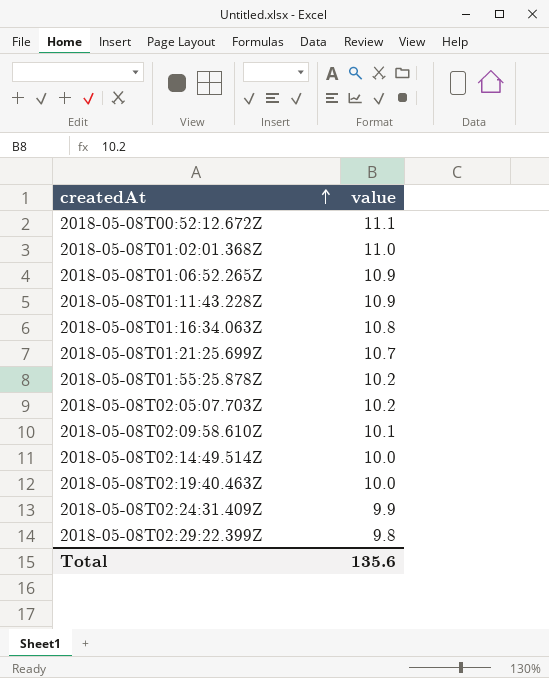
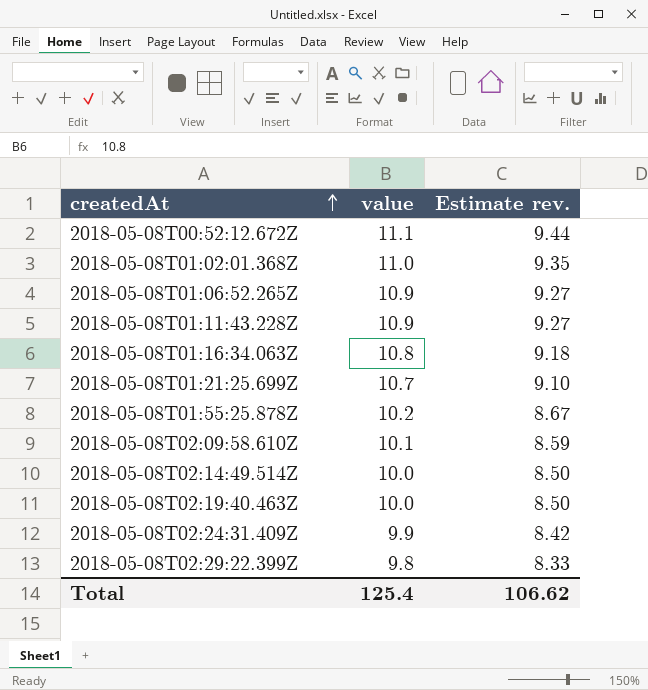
column Estimate rev. | formula: none -> [value] * 0.85
row 2018-05-08T02:05:07.703Z: 10.2 -> none
Total | value: 135.6 -> 125.4

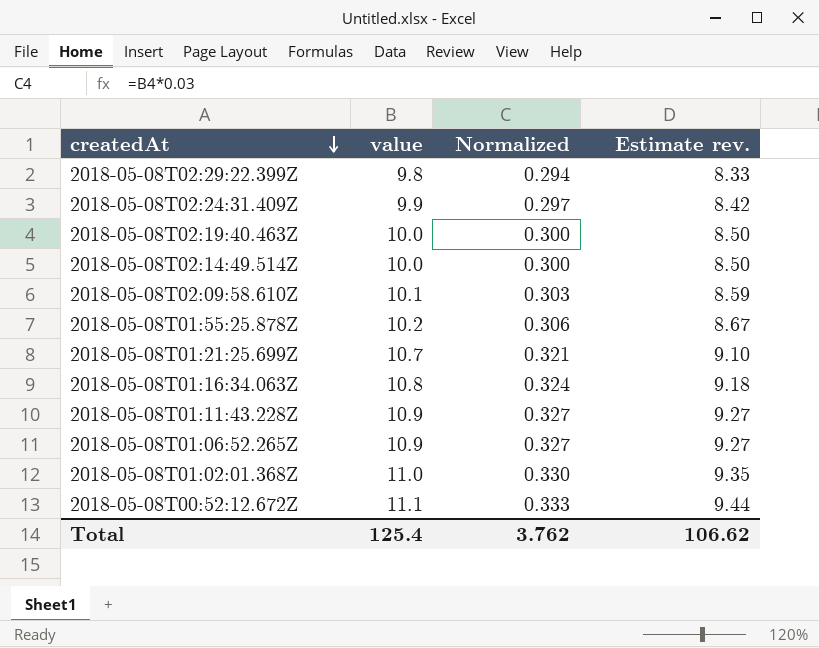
row order: createdAt ascending -> createdAt descending
column Normalized | formula: none -> [value] * 0.03

